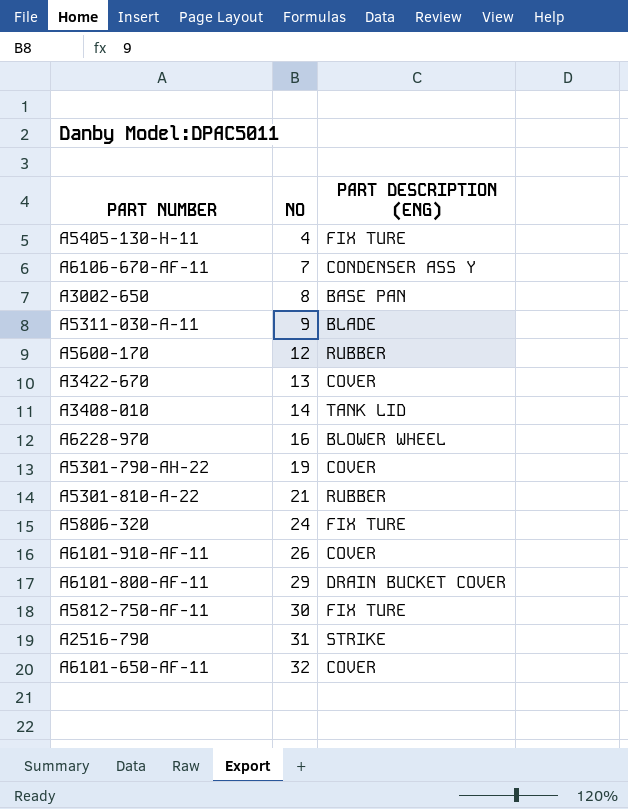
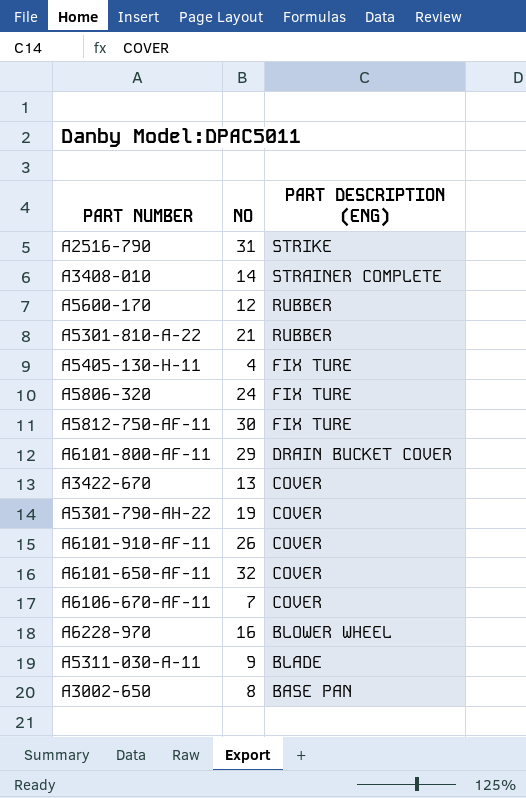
row order: NO ascending -> PART DESCRIPTION (ENG) descending
A3408-010 | PART DESCRIPTION (ENG): TANK LID -> STRAINER COMPLETE
A6106-670-AF-11 | PART DESCRIPTION (ENG): CONDENSER ASS Y -> COVER

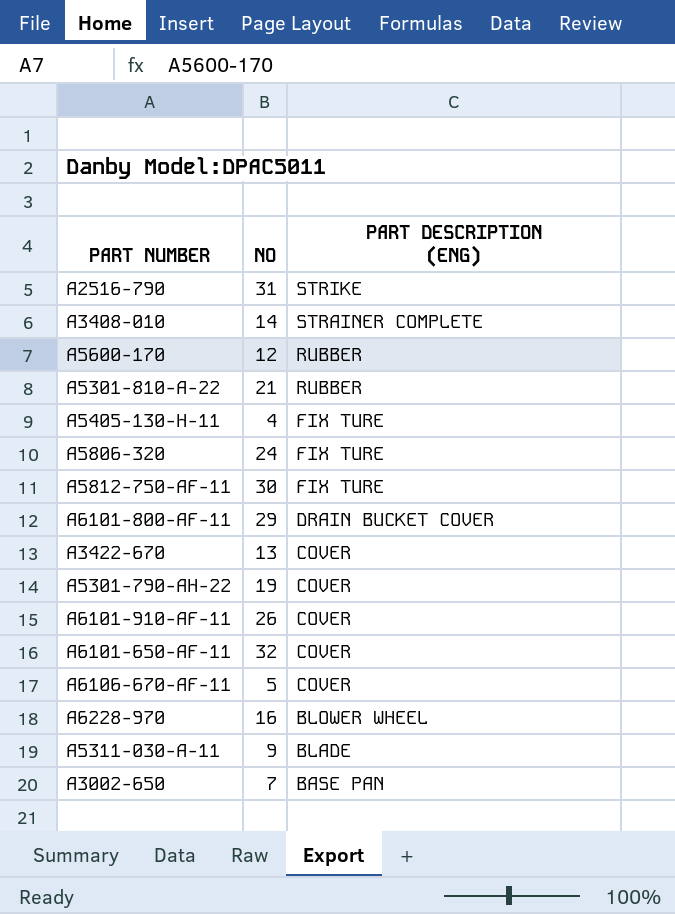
A6106-670-AF-11 | NO: 7 -> 5
A3002-650 | NO: 8 -> 7

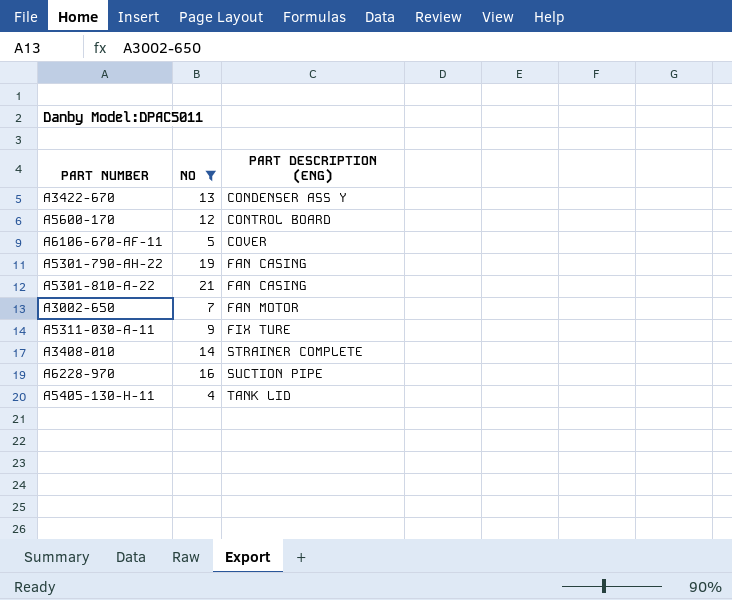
filter: none -> NO <= 21
row order: PART DESCRIPTION (ENG) descending -> PART DESCRIPTION (ENG) ascending
A3422-670 | PART DESCRIPTION (ENG): COVER -> CONDENSER ASS Y
A5600-170 | PART DESCRIPTION (ENG): RUBBER -> CONTROL BOARD
A5301-790-AH-22 | PART DESCRIPTION (ENG): COVER -> FAN CASING
A5301-810-A-22 | PART DESCRIPTION (ENG): RUBBER -> FAN CASING
A3002-650 | PART DESCRIPTION (ENG): BASE PAN -> FAN MOTOR
A5311-030-A-11 | PART DESCRIPTION (ENG): BLADE -> FIX TURE
A6228-970 | PART DESCRIPTION (ENG): BLOWER WHEEL -> SUCTION PIPE
A5405-130-H-11 | PART DESCRIPTION (ENG): FIX TURE -> TANK LID

